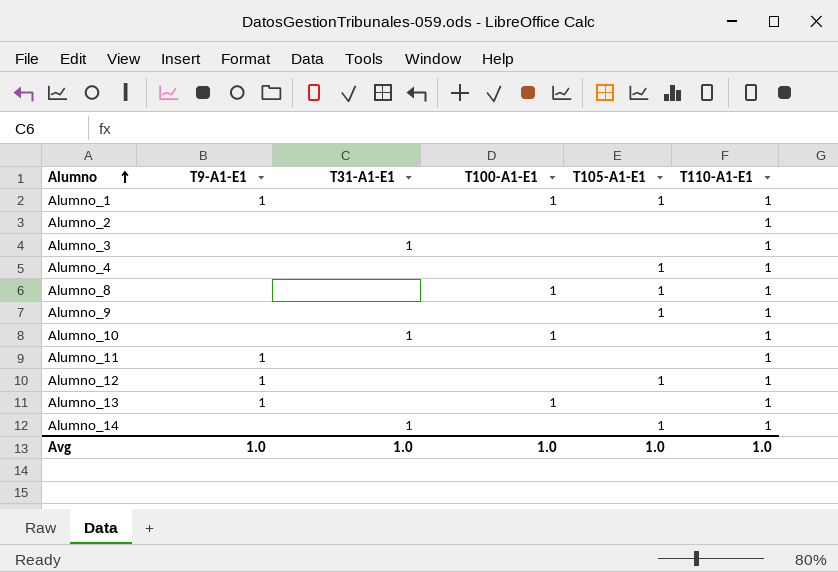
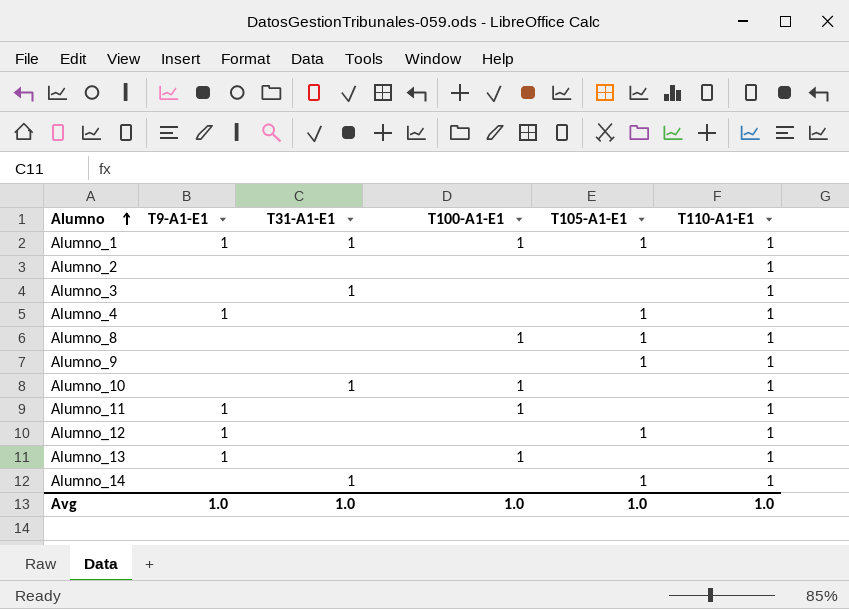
Alumno_1 | T31-A1-E1: none -> 1
Alumno_4 | T9-A1-E1: none -> 1
Alumno_11 | T100-A1-E1: none -> 1

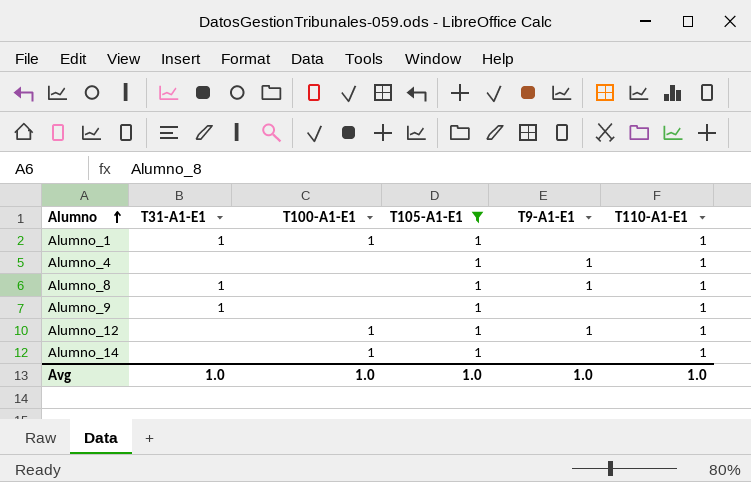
filter: none -> T105-A1-E1 = 1
column T9-A1-E1 | position: 2 -> 5
Alumno_1 | T9-A1-E1: 1 -> none
Alumno_8 | T31-A1-E1: none -> 1
Alumno_8 | T100-A1-E1: 1 -> none
Alumno_8 | T9-A1-E1: none -> 1
Alumno_9 | T31-A1-E1: none -> 1
Alumno_12 | T100-A1-E1: none -> 1
Alumno_14 | T31-A1-E1: 1 -> none
Alumno_14 | T100-A1-E1: none -> 1

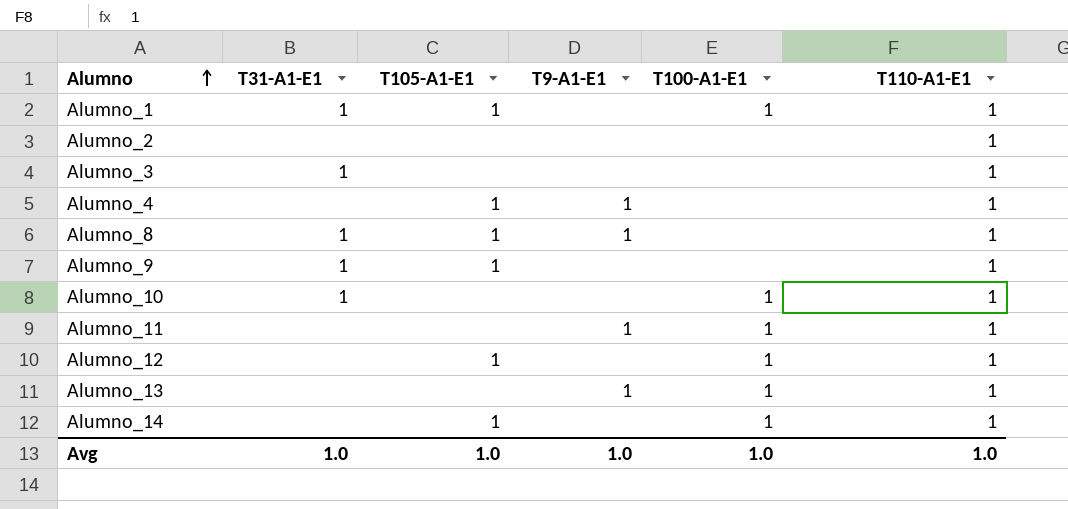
filter: T105-A1-E1 = 1 -> none
column T100-A1-E1 | position: 3 -> 5
Alumno_12 | T9-A1-E1: 1 -> none

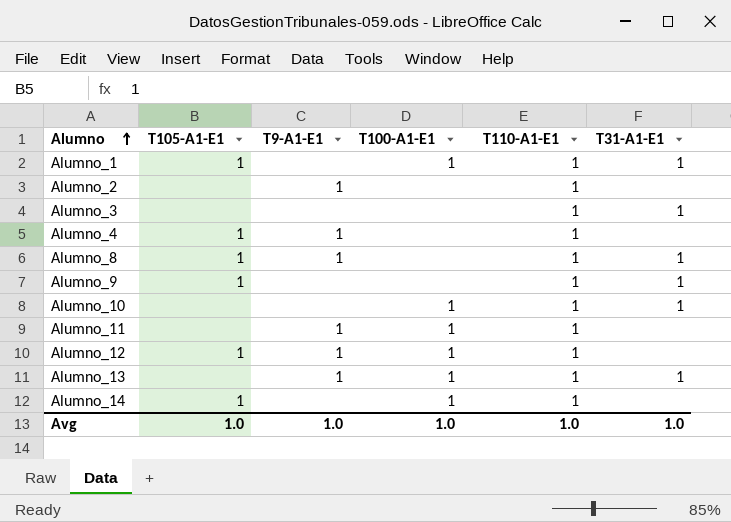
column T31-A1-E1 | position: 2 -> 6
Alumno_2 | T9-A1-E1: none -> 1
Alumno_12 | T9-A1-E1: none -> 1
Alumno_13 | T31-A1-E1: none -> 1

